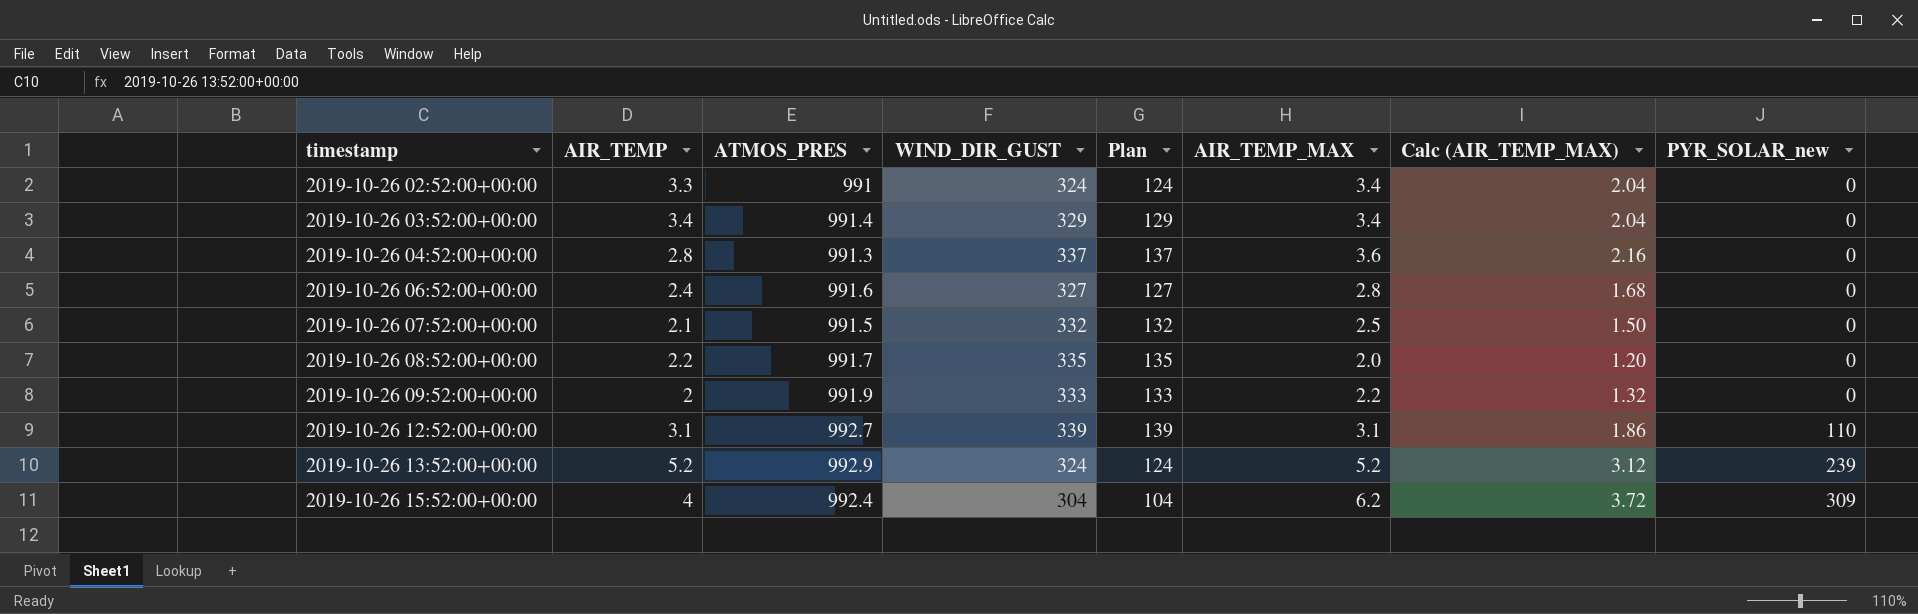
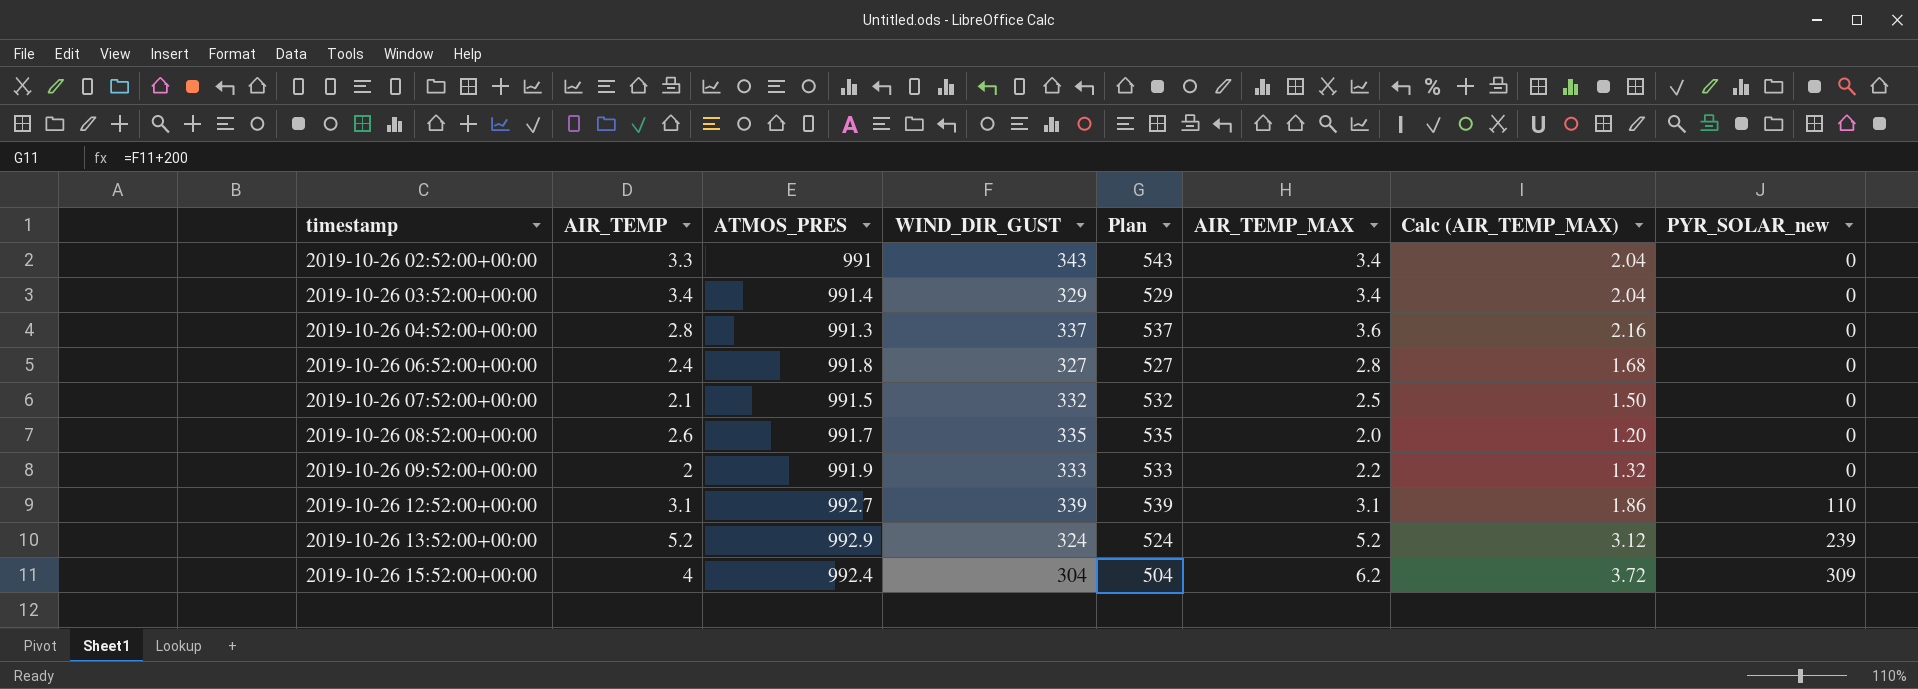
column Plan | formula: [WIND_DIR_GUST] - 200 -> [WIND_DIR_GUST] + 200
2019-10-26 02:52:00+00:00 | WIND_DIR_GUST: 324 -> 343
2019-10-26 06:52:00+00:00 | ATMOS_PRES: 991.6 -> 991.8
2019-10-26 08:52:00+00:00 | AIR_TEMP: 2.2 -> 2.6

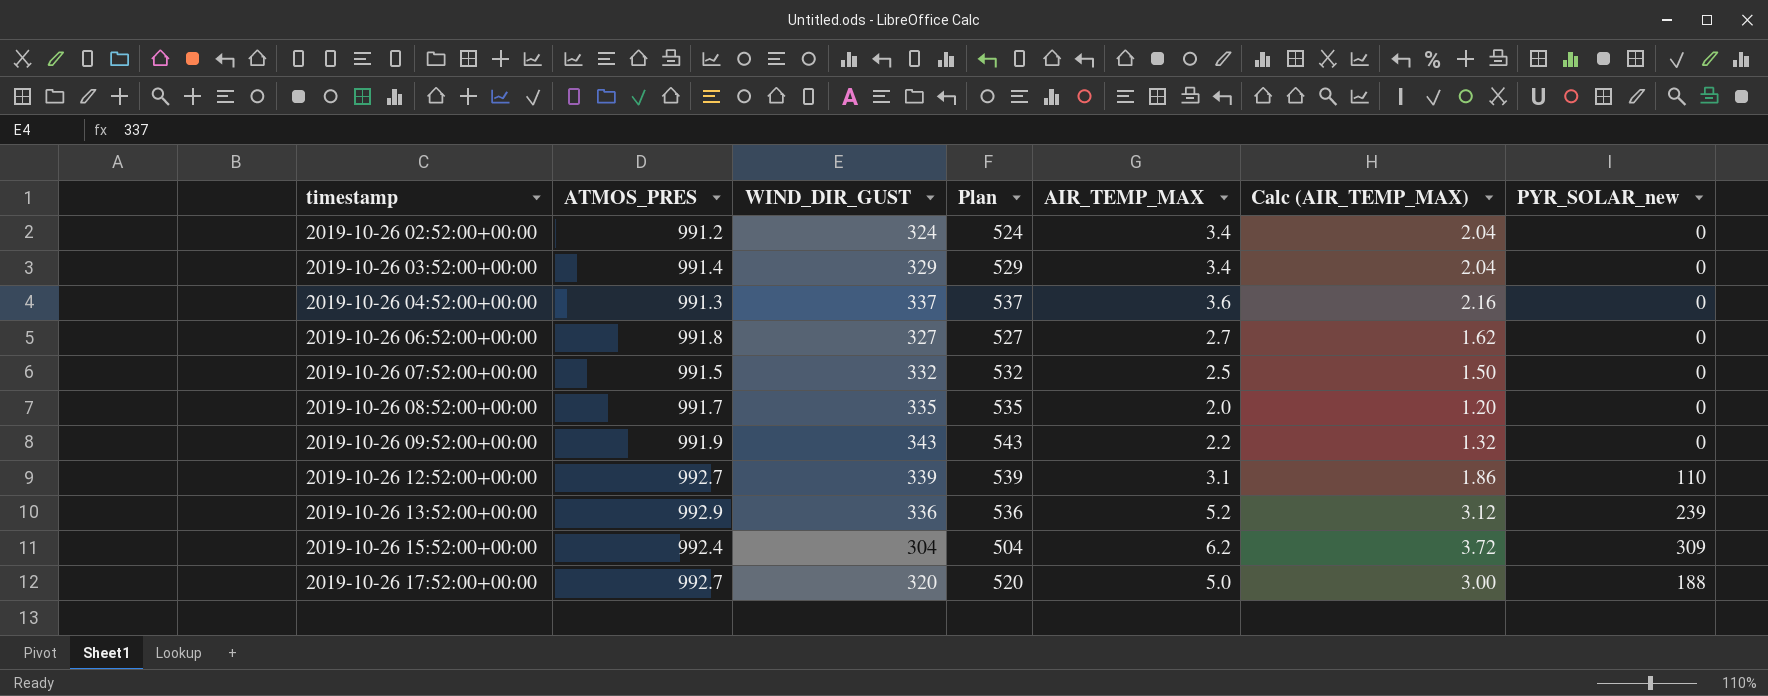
column AIR_TEMP | position: 2 -> none
2019-10-26 02:52:00+00:00 | ATMOS_PRES: 991 -> 991.2
2019-10-26 02:52:00+00:00 | WIND_DIR_GUST: 343 -> 324
2019-10-26 02:52:00+00:00 | Plan: 543 -> 524
2019-10-26 06:52:00+00:00 | AIR_TEMP_MAX: 2.8 -> 2.7
2019-10-26 06:52:00+00:00 | Calc (AIR_TEMP_MAX): 1.68 -> 1.62
2019-10-26 09:52:00+00:00 | WIND_DIR_GUST: 333 -> 343
2019-10-26 09:52:00+00:00 | Plan: 533 -> 543
2019-10-26 13:52:00+00:00 | WIND_DIR_GUST: 324 -> 336
2019-10-26 13:52:00+00:00 | Plan: 524 -> 536
row 2019-10-26 17:52:00+00:00: none -> 992.7 | 320 | 520 | 5.0 | 3.00 | 188

